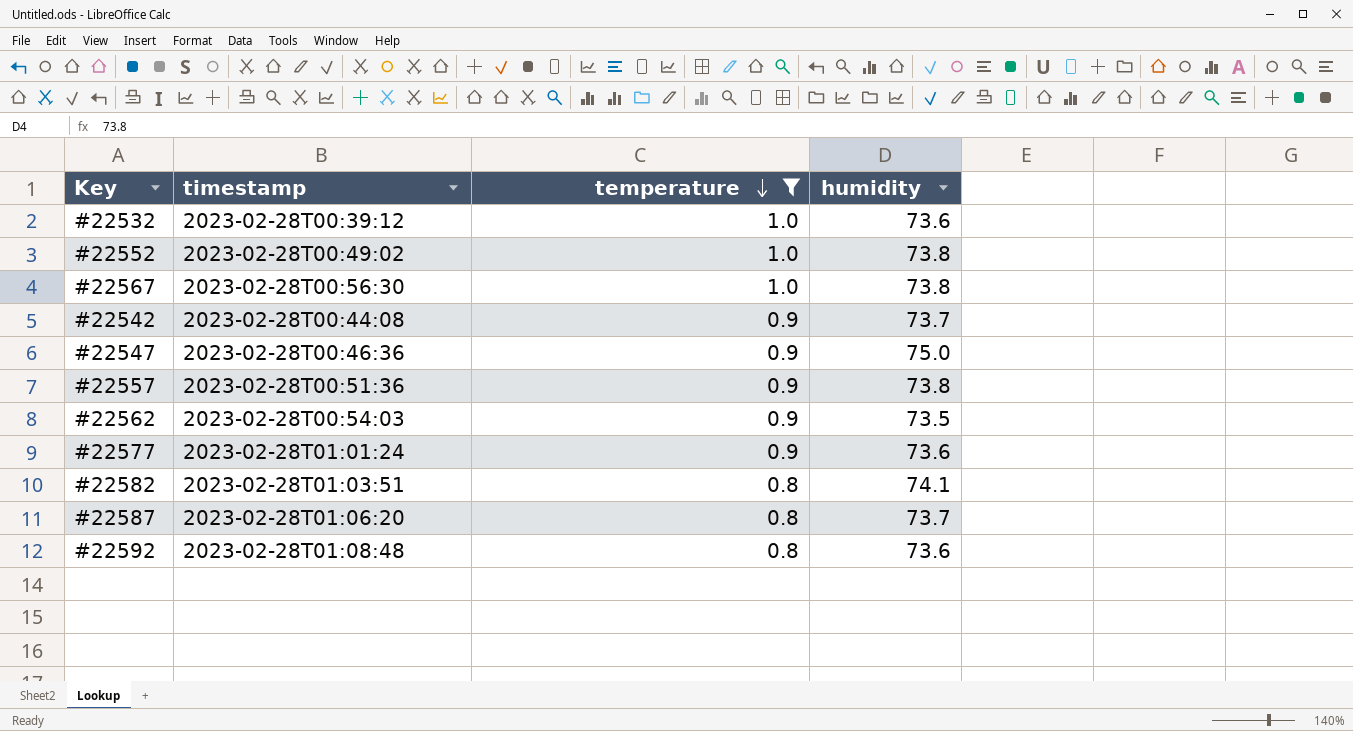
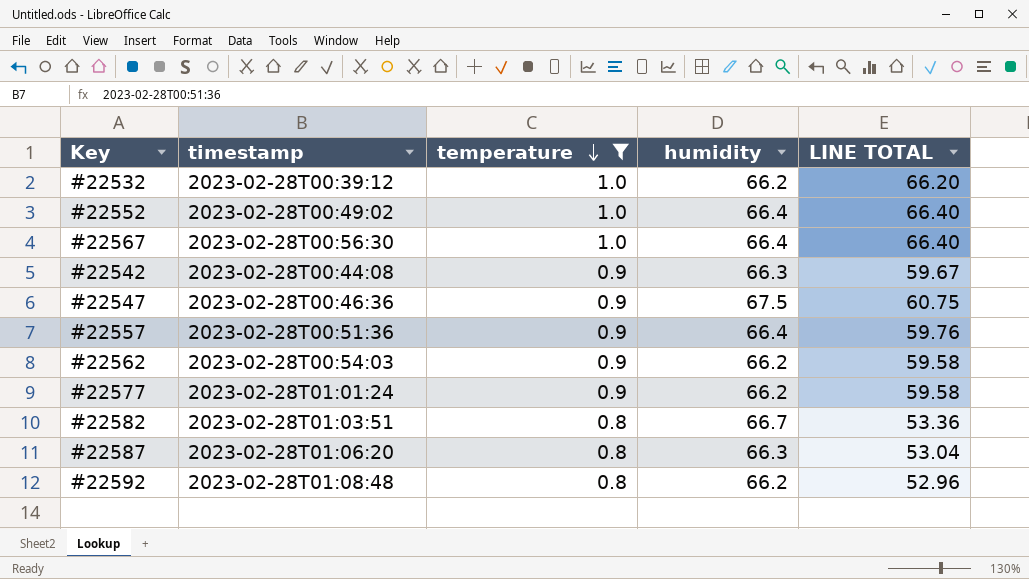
column LINE TOTAL | formula: none -> [temperature] * [humidity]
#22532 | humidity: 73.6 -> 66.2
#22552 | humidity: 73.8 -> 66.4
#22567 | humidity: 73.8 -> 66.4
#22542 | humidity: 73.7 -> 66.3
#22547 | humidity: 75.0 -> 67.5
#22557 | humidity: 73.8 -> 66.4
#22562 | humidity: 73.5 -> 66.2
#22577 | humidity: 73.6 -> 66.2
#22582 | humidity: 74.1 -> 66.7
#22587 | humidity: 73.7 -> 66.3
#22592 | humidity: 73.6 -> 66.2

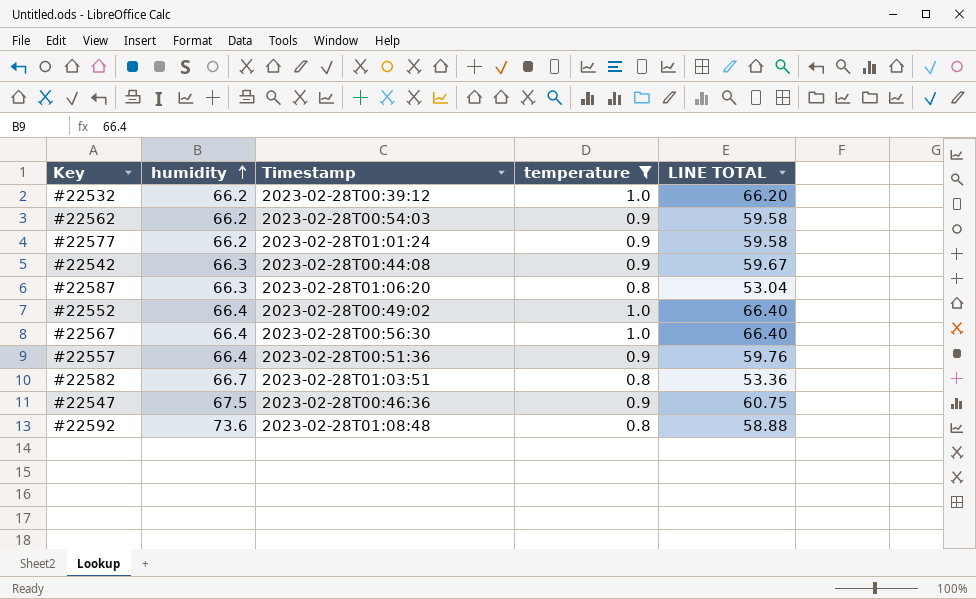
row order: temperature descending -> humidity ascending
column humidity | position: 4 -> 2
column name: timestamp -> Timestamp
#22592 | humidity: 66.2 -> 73.6
#22592 | LINE TOTAL: 52.96 -> 58.88

